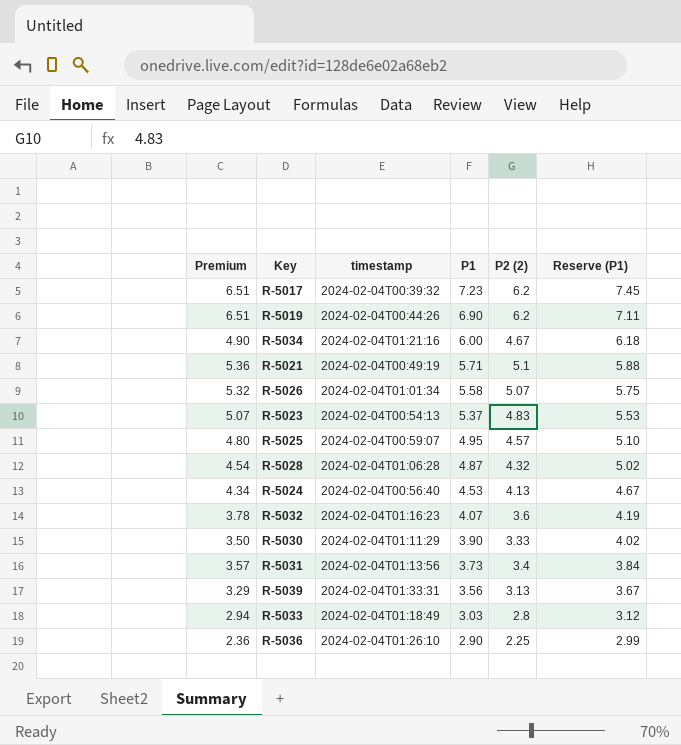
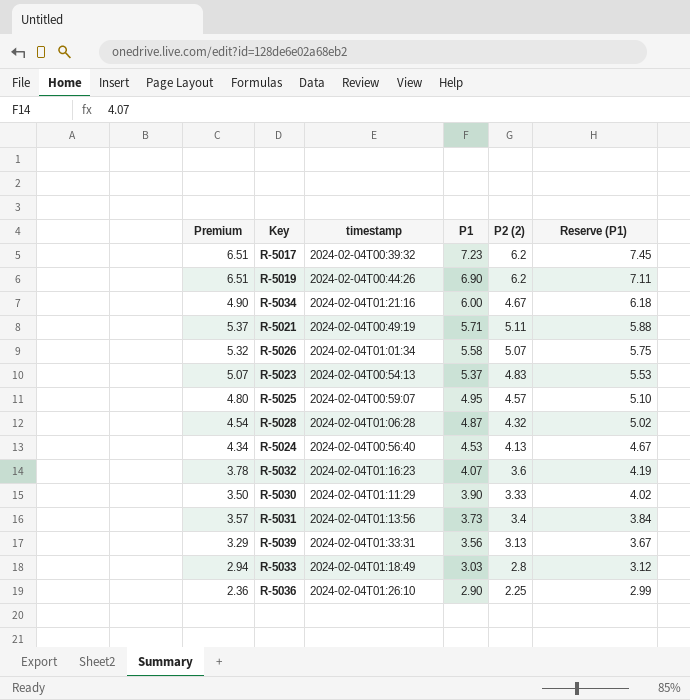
R-5021 | Premium: 5.36 -> 5.37
R-5021 | P2 (2): 5.1 -> 5.11

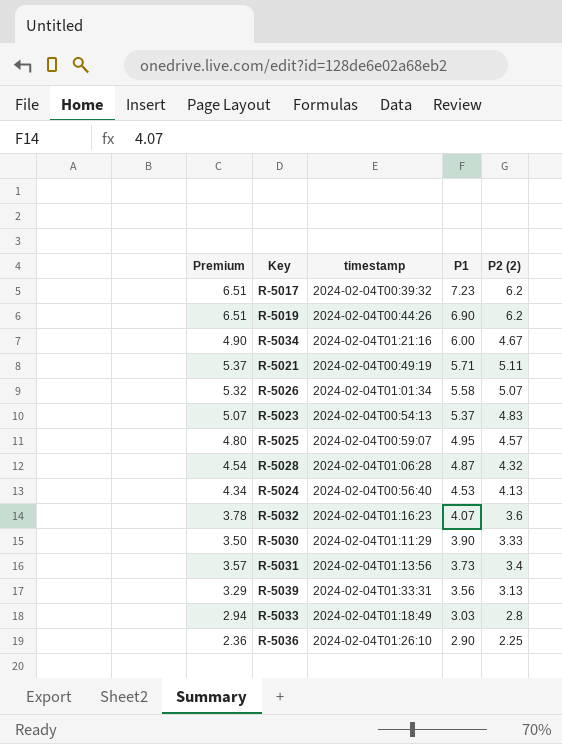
column Reserve (P1) | formula: [P1] * 1.03 -> none

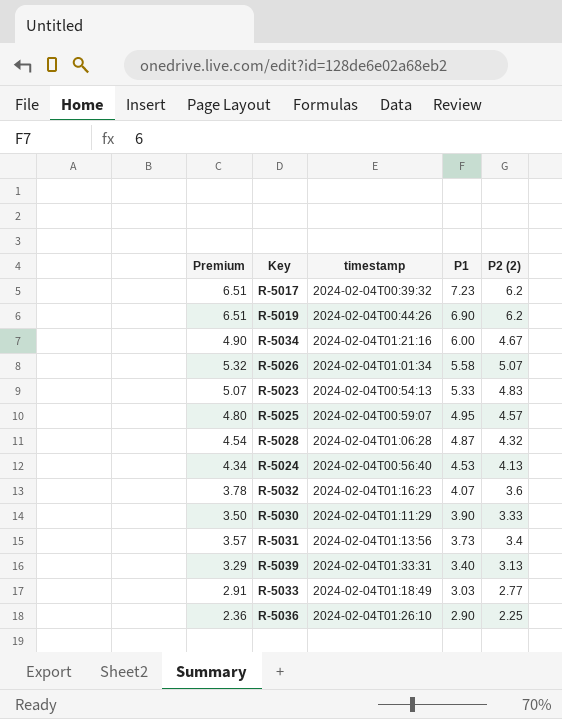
row R-5021: 5.37 | 2024-02-04T00:49:19 | 5.71 | 5.11 -> none
R-5023 | P1: 5.37 -> 5.33
R-5039 | P1: 3.56 -> 3.40
R-5033 | Premium: 2.94 -> 2.91
R-5033 | P2 (2): 2.8 -> 2.77

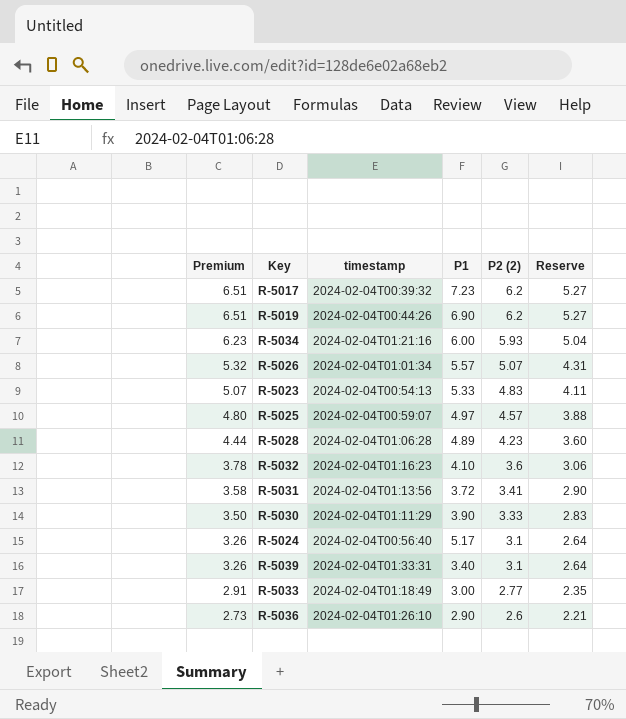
row order: P1 descending -> Premium descending
column Reserve | formula: none -> [P2 (2)] * 0.85
R-5034 | Premium: 4.90 -> 6.23
R-5034 | P2 (2): 4.67 -> 5.93
R-5026 | P1: 5.58 -> 5.57
R-5025 | P1: 4.95 -> 4.97
R-5028 | Premium: 4.54 -> 4.44
R-5028 | P1: 4.87 -> 4.89
R-5028 | P2 (2): 4.32 -> 4.23
R-5032 | P1: 4.07 -> 4.10
R-5031 | Premium: 3.57 -> 3.58
R-5031 | P1: 3.73 -> 3.72
R-5031 | P2 (2): 3.4 -> 3.41
R-5024 | Premium: 4.34 -> 3.26
R-5024 | P1: 4.53 -> 5.17
R-5024 | P2 (2): 4.13 -> 3.1
R-5039 | Premium: 3.29 -> 3.26
R-5039 | P2 (2): 3.13 -> 3.1
R-5033 | P1: 3.03 -> 3.00
R-5036 | Premium: 2.36 -> 2.73
R-5036 | P2 (2): 2.25 -> 2.6

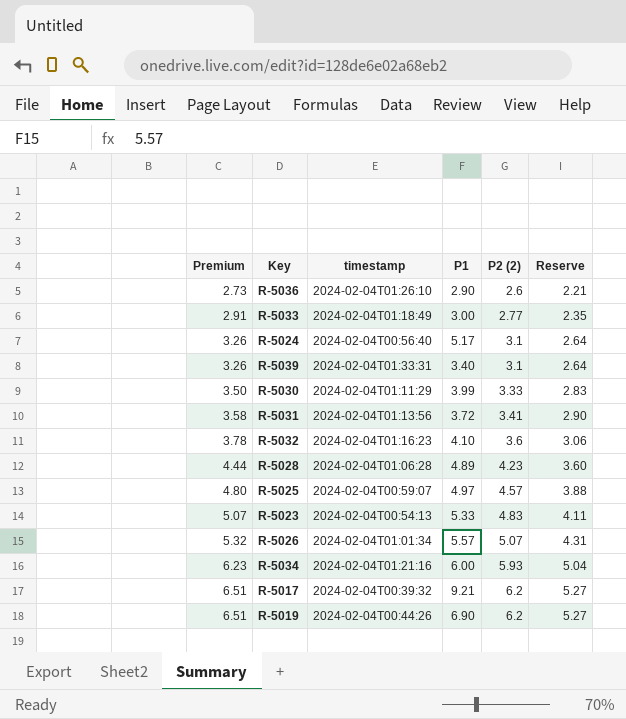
row order: Premium descending -> Premium ascending
R-5030 | P1: 3.90 -> 3.99
R-5017 | P1: 7.23 -> 9.21

